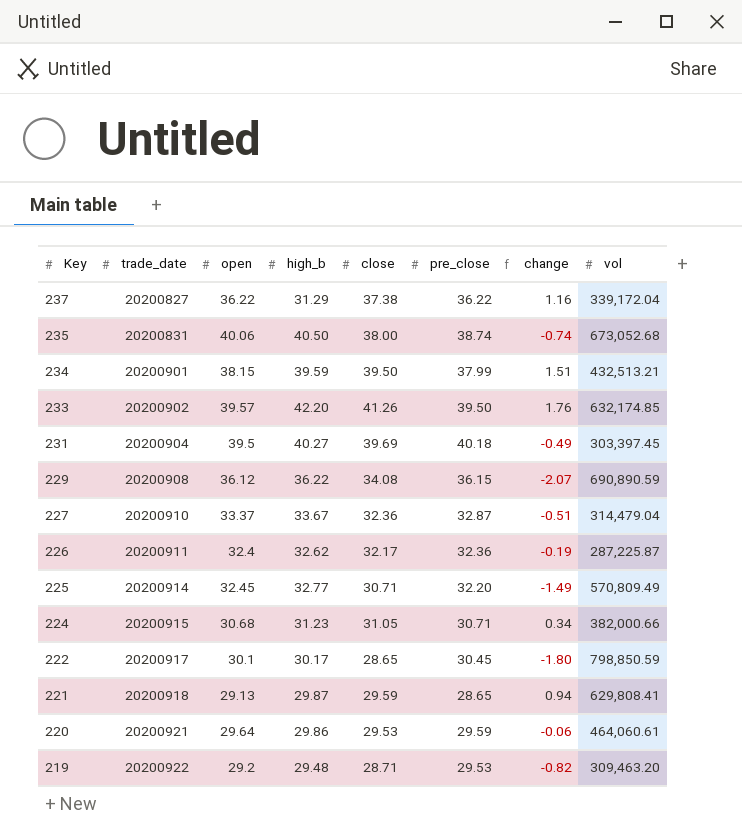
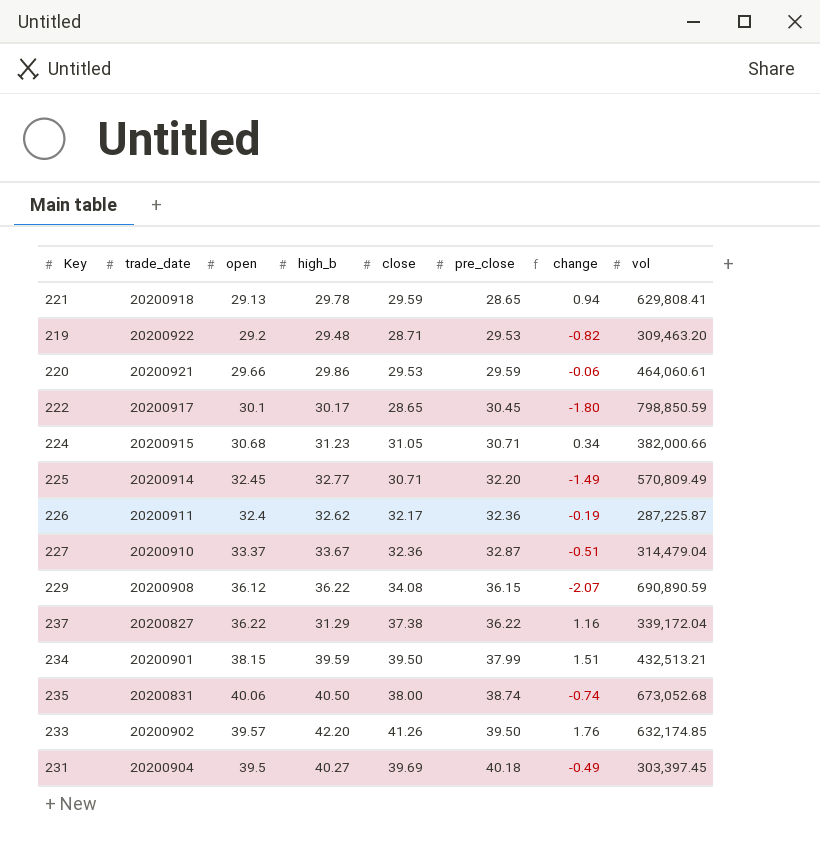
row order: Key descending -> pre_close ascending
221 | high_b: 29.87 -> 29.78
220 | open: 29.64 -> 29.66

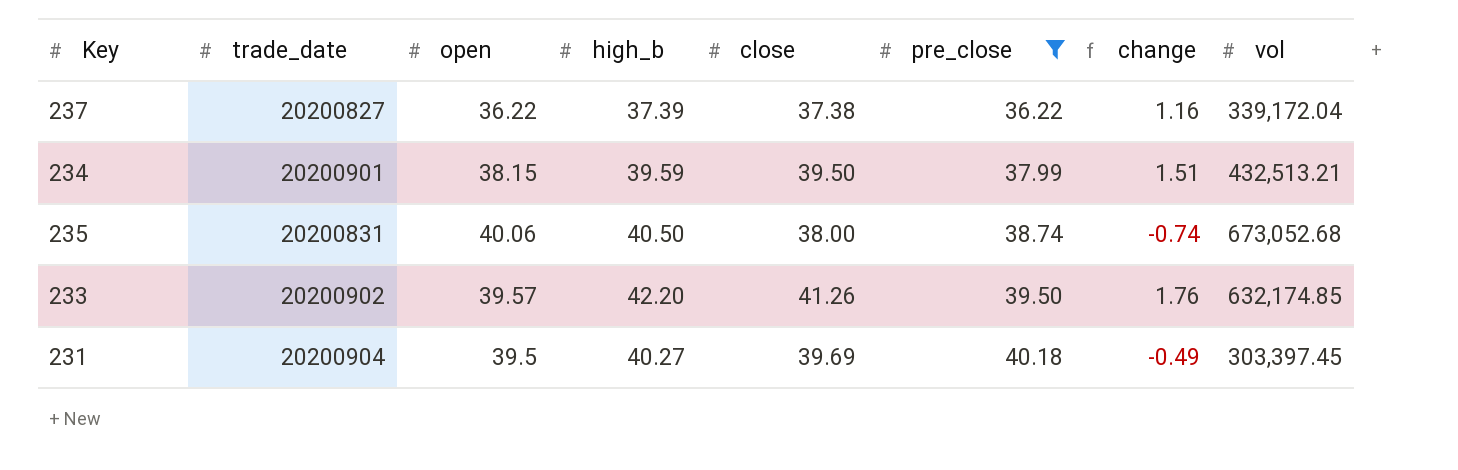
filter: none -> pre_close >= 36.22
237 | high_b: 31.29 -> 37.39

